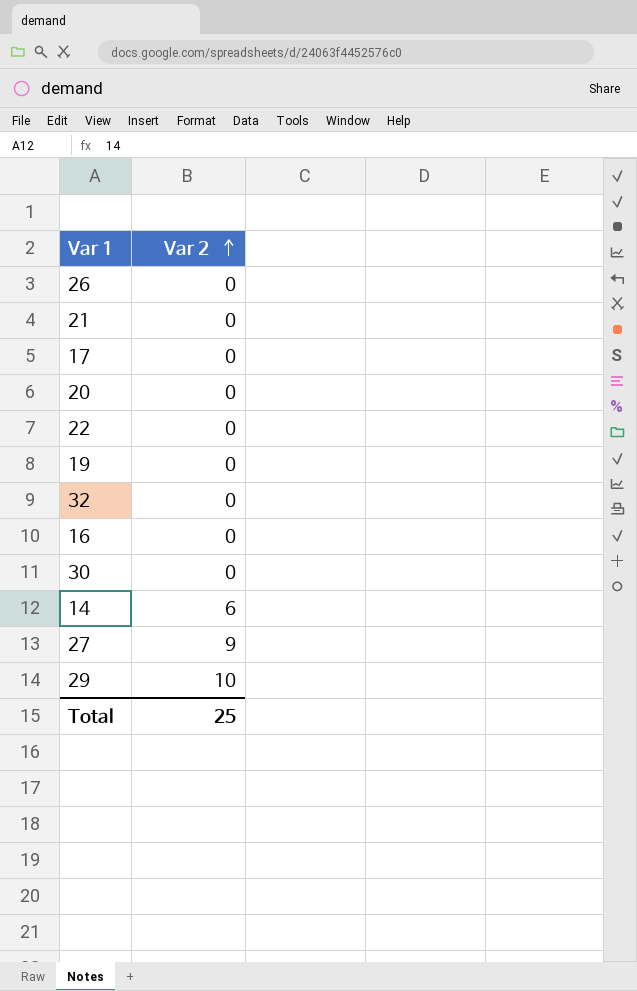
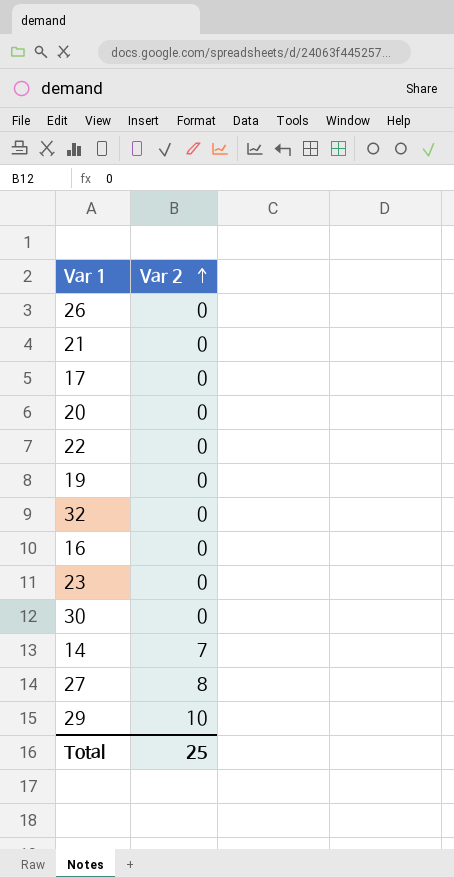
row 23: none -> 0
14 | Var 2: 6 -> 7
27 | Var 2: 9 -> 8

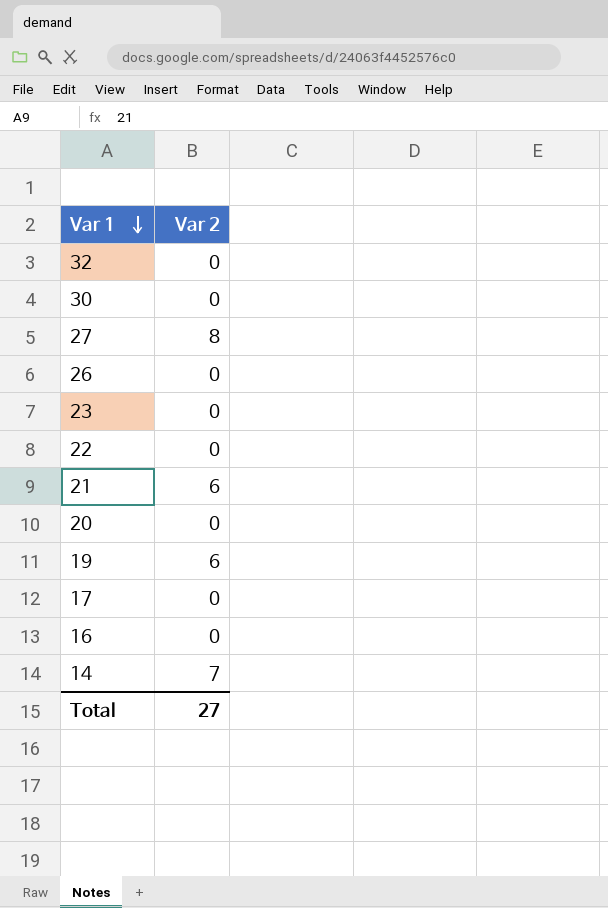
row order: Var 2 ascending -> Var 1 descending
row 29: 10 -> none
21 | Var 2: 0 -> 6
19 | Var 2: 0 -> 6
Total | Var 2: 25 -> 27

